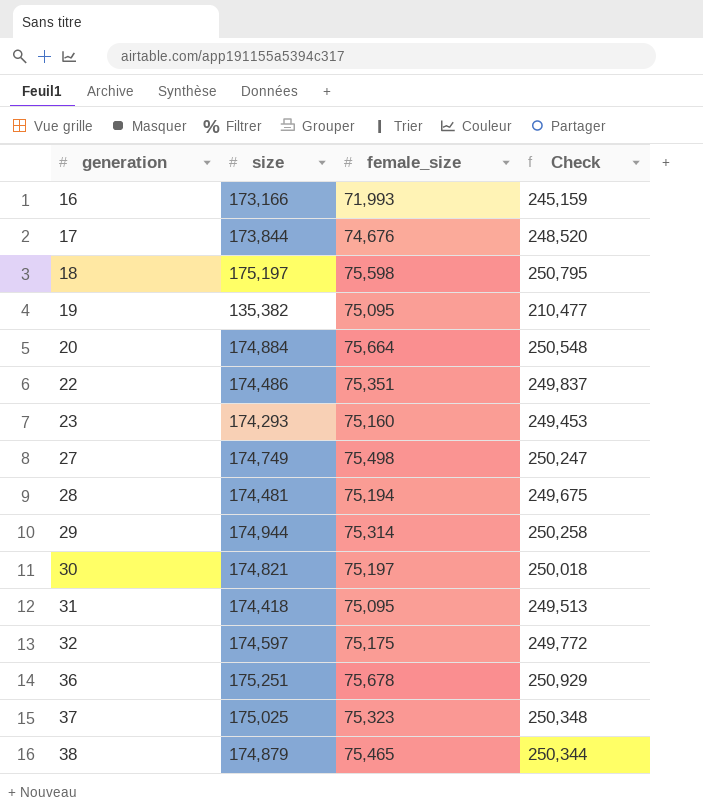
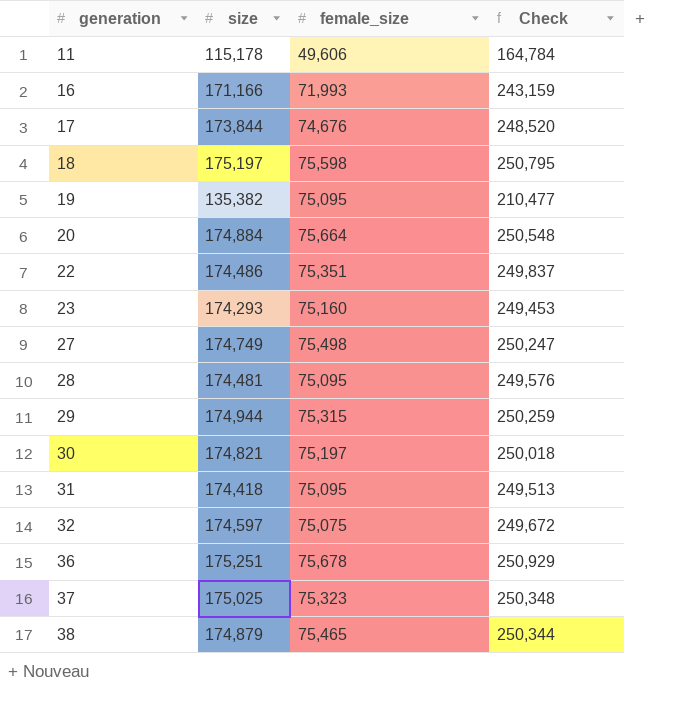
row 11: none -> 115,178 | 49,606 | 164,784
16 | size: 173,166 -> 171,166
16 | Check: 245,159 -> 243,159
28 | female_size: 75,194 -> 75,095
28 | Check: 249,675 -> 249,576
29 | female_size: 75,314 -> 75,315
29 | Check: 250,258 -> 250,259
32 | female_size: 75,175 -> 75,075
32 | Check: 249,772 -> 249,672

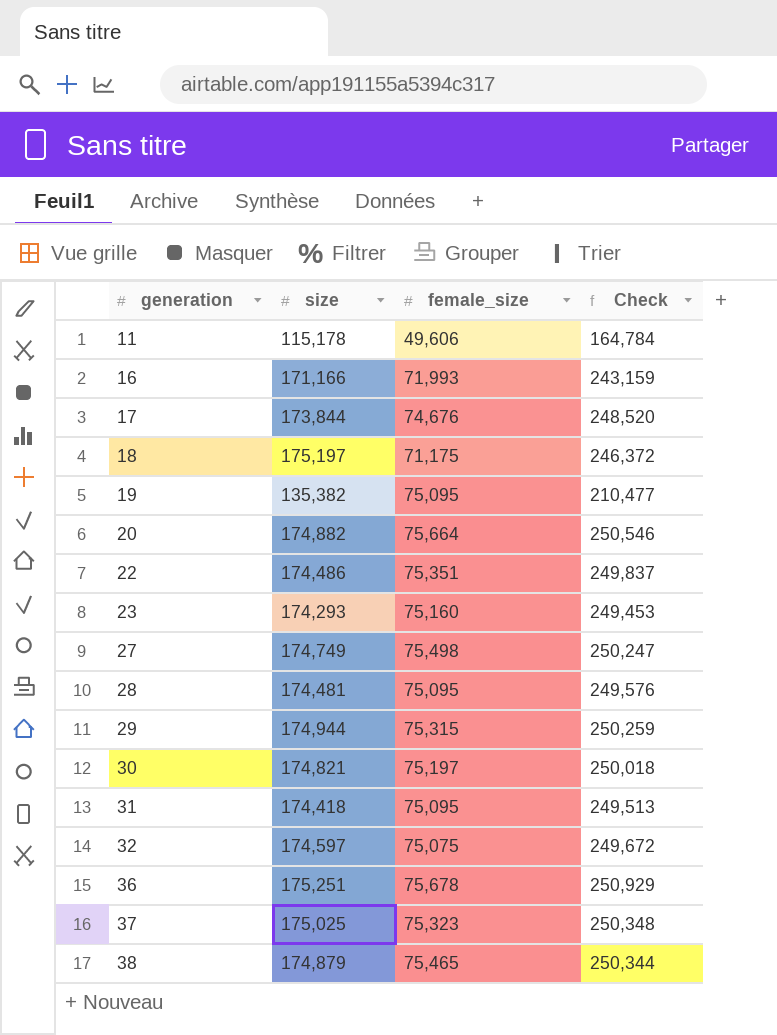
18 | female_size: 75,598 -> 71,175
18 | Check: 250,795 -> 246,372
20 | size: 174,884 -> 174,882
20 | Check: 250,548 -> 250,546

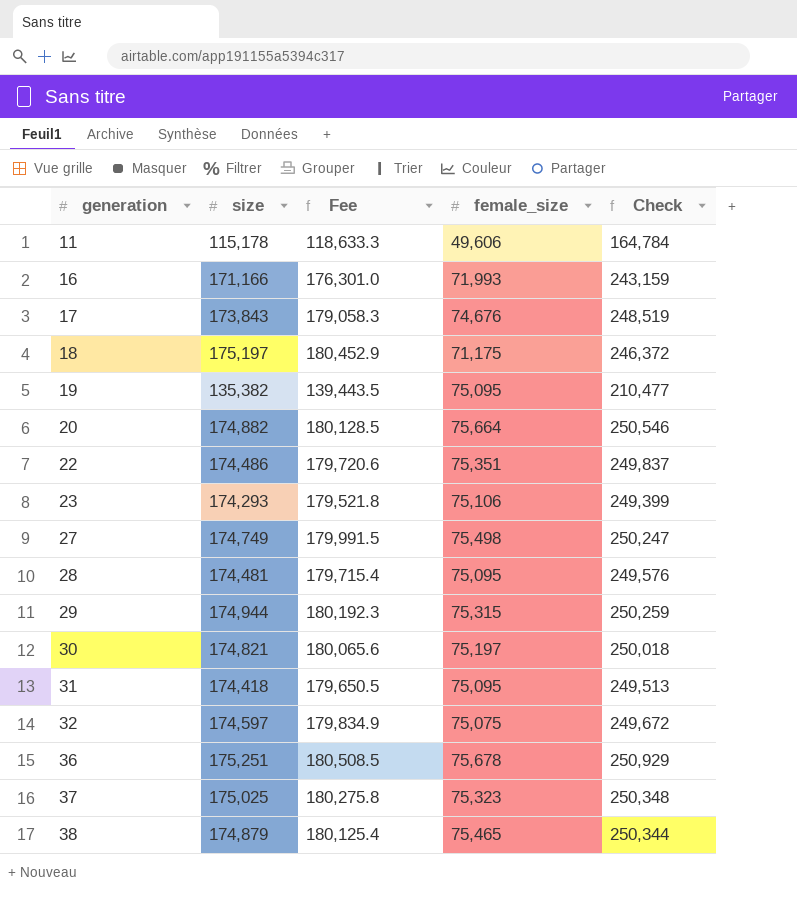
column Fee | formula: none -> [size] * 1.03
17 | size: 173,844 -> 173,843
17 | Check: 248,520 -> 248,519
23 | female_size: 75,160 -> 75,106
23 | Check: 249,453 -> 249,399

